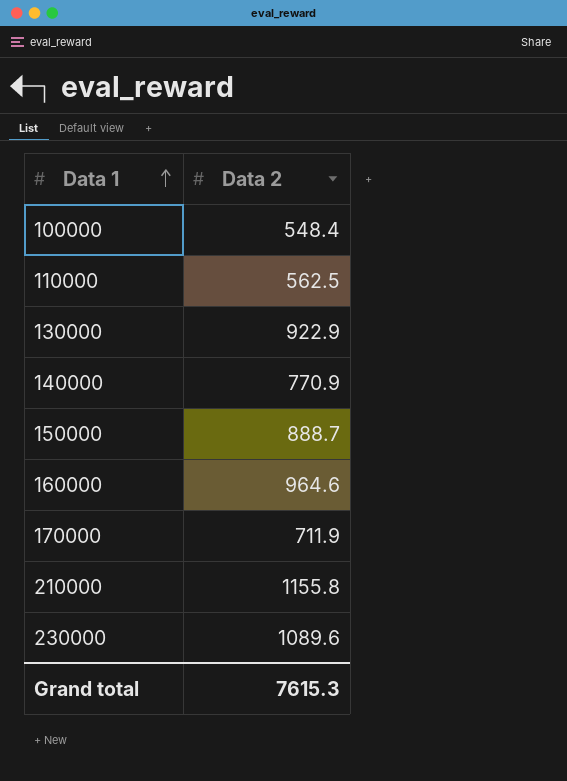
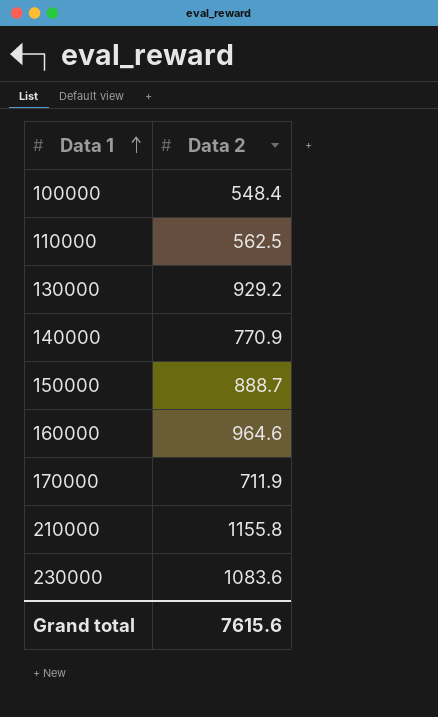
130000 | Data 2: 922.9 -> 929.2
230000 | Data 2: 1089.6 -> 1083.6
Grand total | Data 2: 7615.3 -> 7615.6

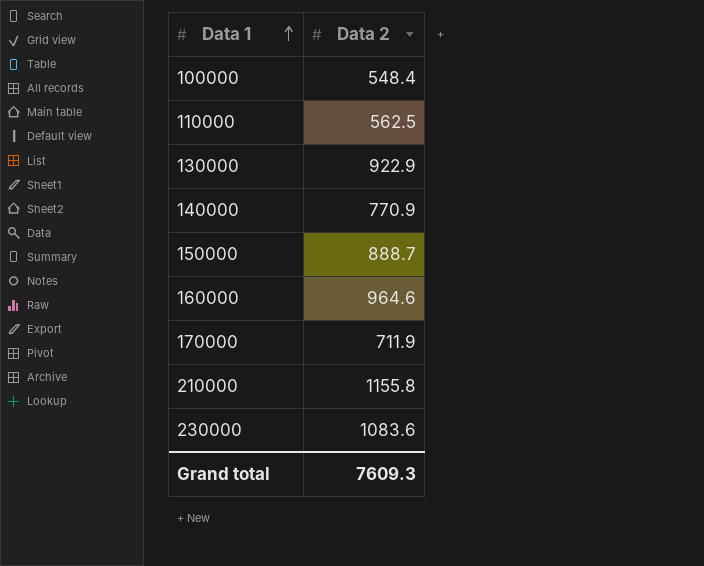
130000 | Data 2: 929.2 -> 922.9
Grand total | Data 2: 7615.6 -> 7609.3

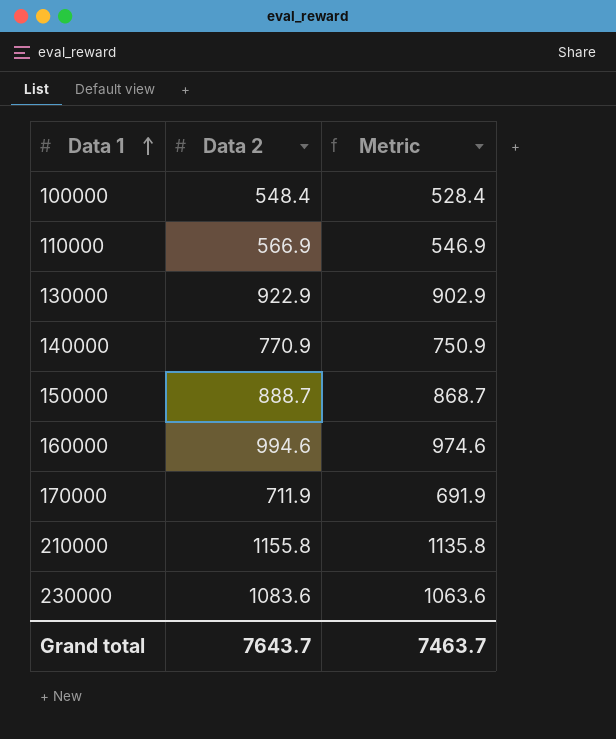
column Metric | formula: none -> [Data 2] - 20
110000 | Data 2: 562.5 -> 566.9
160000 | Data 2: 964.6 -> 994.6
Grand total | Data 2: 7609.3 -> 7643.7

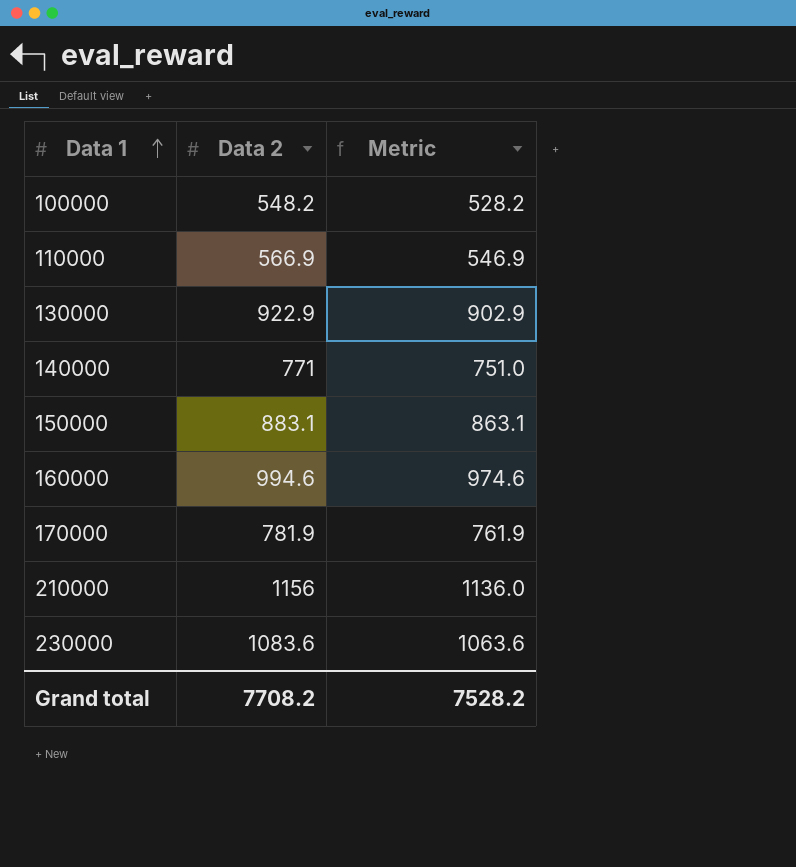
100000 | Data 2: 548.4 -> 548.2
100000 | Metric: 528.4 -> 528.2
140000 | Data 2: 770.9 -> 771
140000 | Metric: 750.9 -> 751.0
150000 | Data 2: 888.7 -> 883.1
150000 | Metric: 868.7 -> 863.1
170000 | Data 2: 711.9 -> 781.9
170000 | Metric: 691.9 -> 761.9
210000 | Data 2: 1155.8 -> 1156
210000 | Metric: 1135.8 -> 1136.0
Grand total | Data 2: 7643.7 -> 7708.2
Grand total | Metric: 7463.7 -> 7528.2

